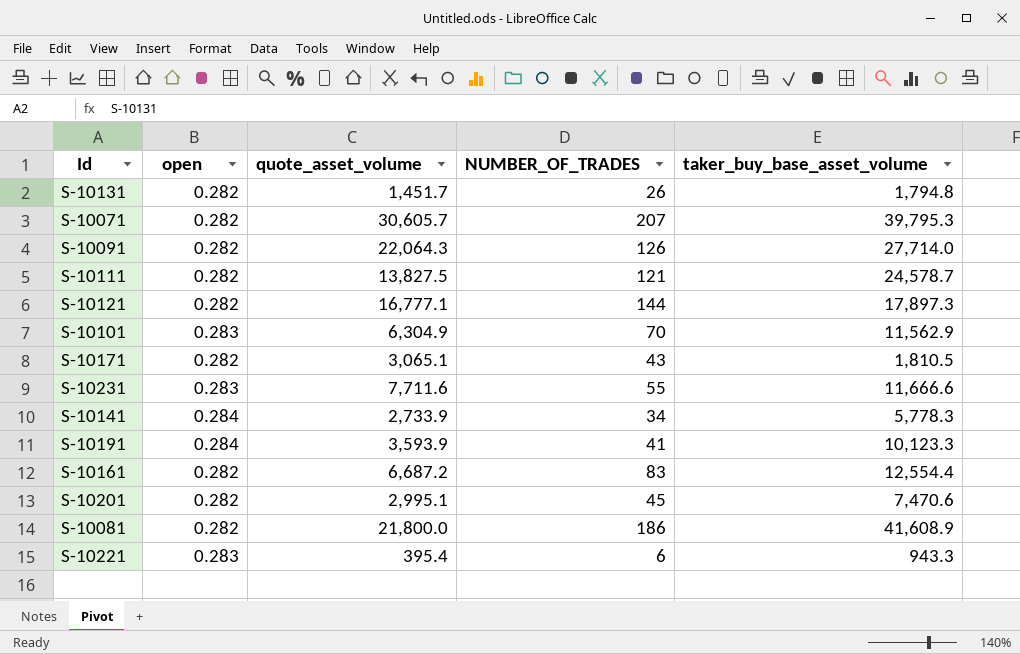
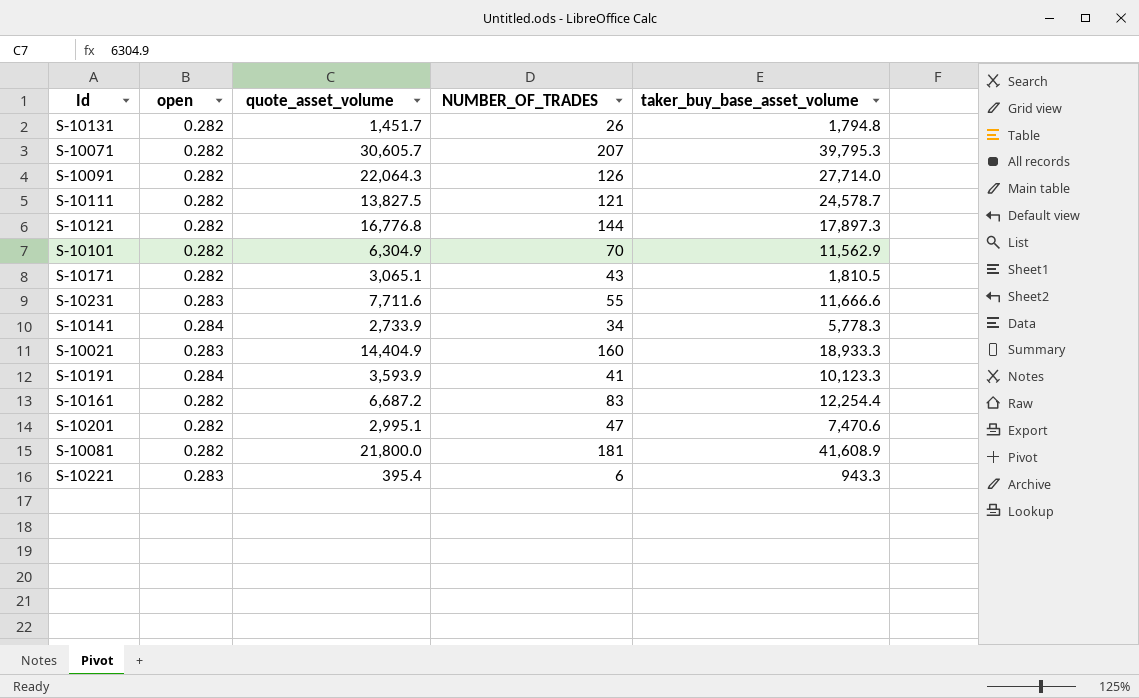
S-10121 | quote_asset_volume: 16,777.1 -> 16,776.8
S-10101 | open: 0.283 -> 0.282
row S-10021: none -> 0.283 | 14,404.9 | 160 | 18,933.3
S-10161 | taker_buy_base_asset_volume: 12,554.4 -> 12,254.4
S-10201 | NUMBER_OF_TRADES: 45 -> 47
S-10081 | NUMBER_OF_TRADES: 186 -> 181

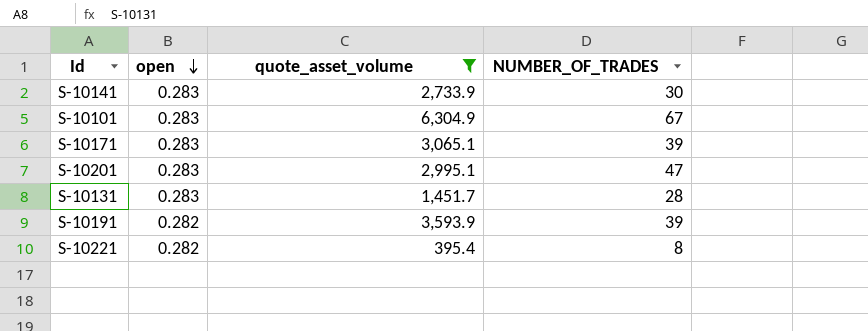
filter: none -> quote_asset_volume <= 6,304.9
row order: none -> open descending
column taker_buy_base_asset_volume | position: 5 -> none
S-10141 | open: 0.284 -> 0.283
S-10141 | NUMBER_OF_TRADES: 34 -> 30
S-10101 | open: 0.282 -> 0.283
S-10101 | NUMBER_OF_TRADES: 70 -> 67
S-10171 | open: 0.282 -> 0.283
S-10171 | NUMBER_OF_TRADES: 43 -> 39
S-10201 | open: 0.282 -> 0.283
S-10131 | open: 0.282 -> 0.283
S-10131 | NUMBER_OF_TRADES: 26 -> 28
S-10191 | open: 0.284 -> 0.282
S-10191 | NUMBER_OF_TRADES: 41 -> 39
S-10221 | open: 0.283 -> 0.282
S-10221 | NUMBER_OF_TRADES: 6 -> 8

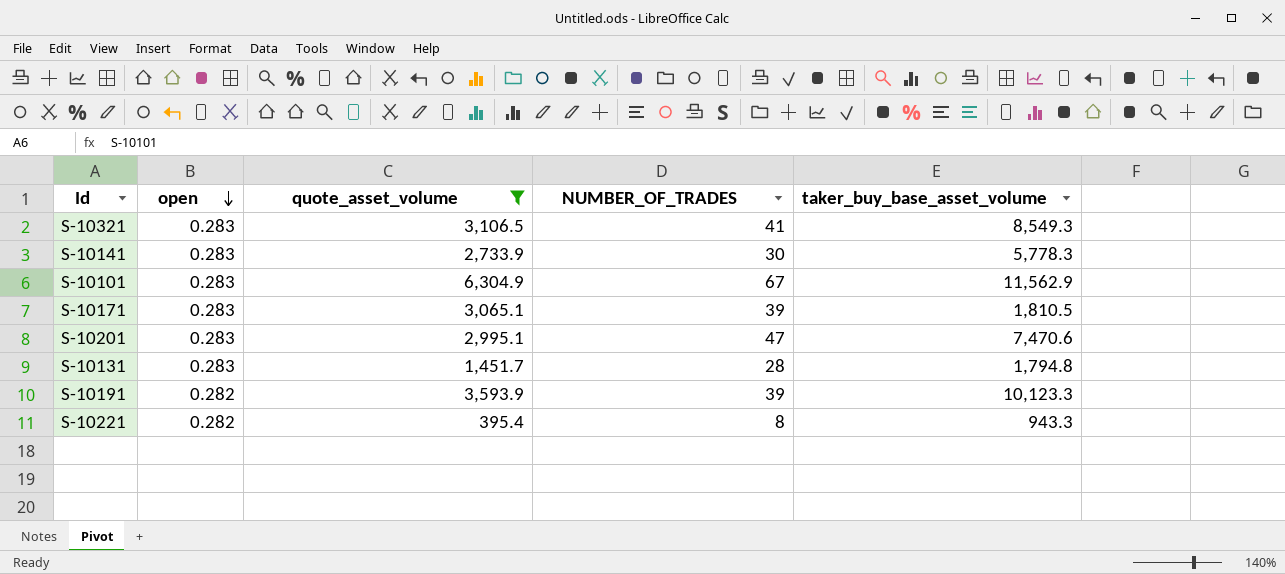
column taker_buy_base_asset_volume | position: none -> 5
row S-10321: none -> 0.283 | 3,106.5 | 41 | 8,549.3

